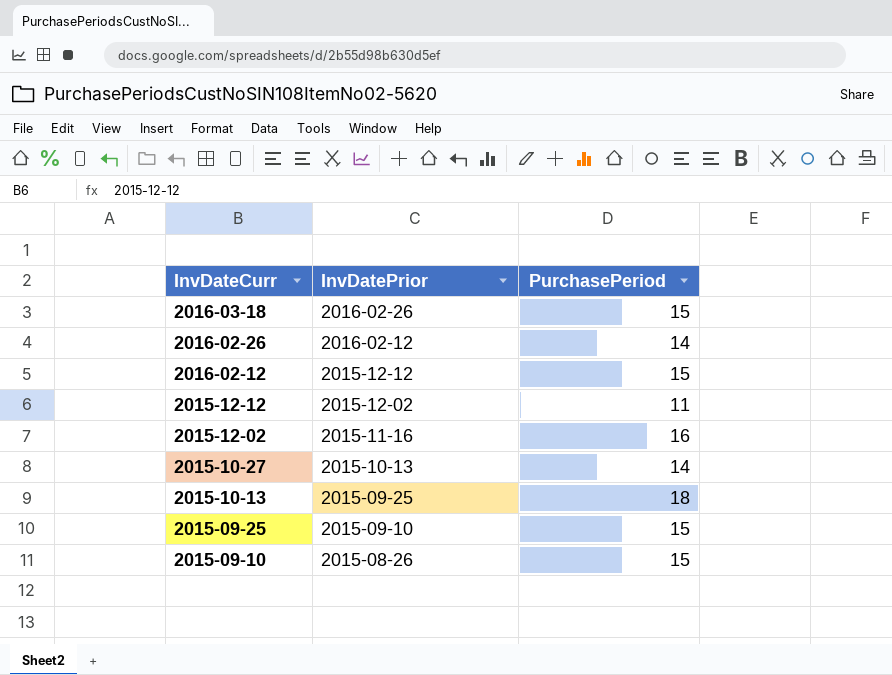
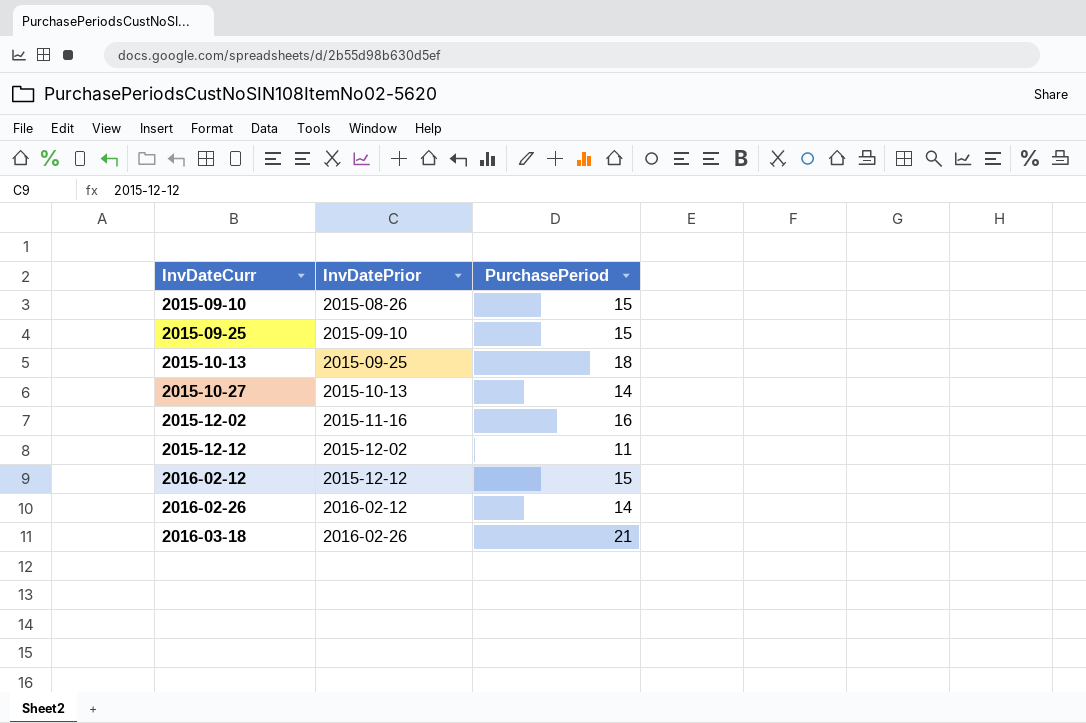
row order: InvDateCurr descending -> InvDateCurr ascending
2016-03-18 | PurchasePeriod: 15 -> 21

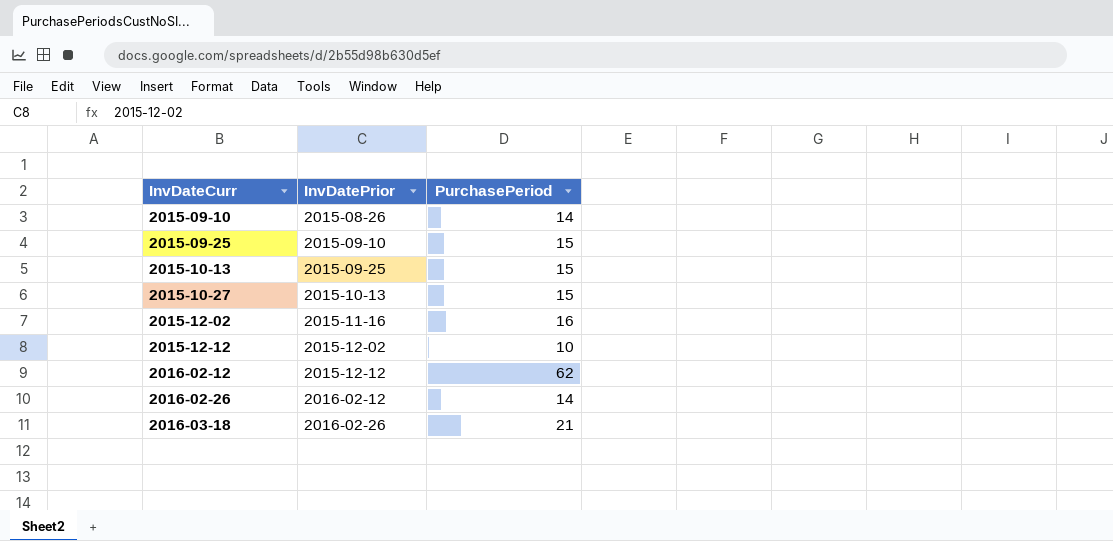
2015-09-10 | PurchasePeriod: 15 -> 14
2015-10-13 | PurchasePeriod: 18 -> 15
2015-10-27 | PurchasePeriod: 14 -> 15
2015-12-12 | PurchasePeriod: 11 -> 10
2016-02-12 | PurchasePeriod: 15 -> 62

